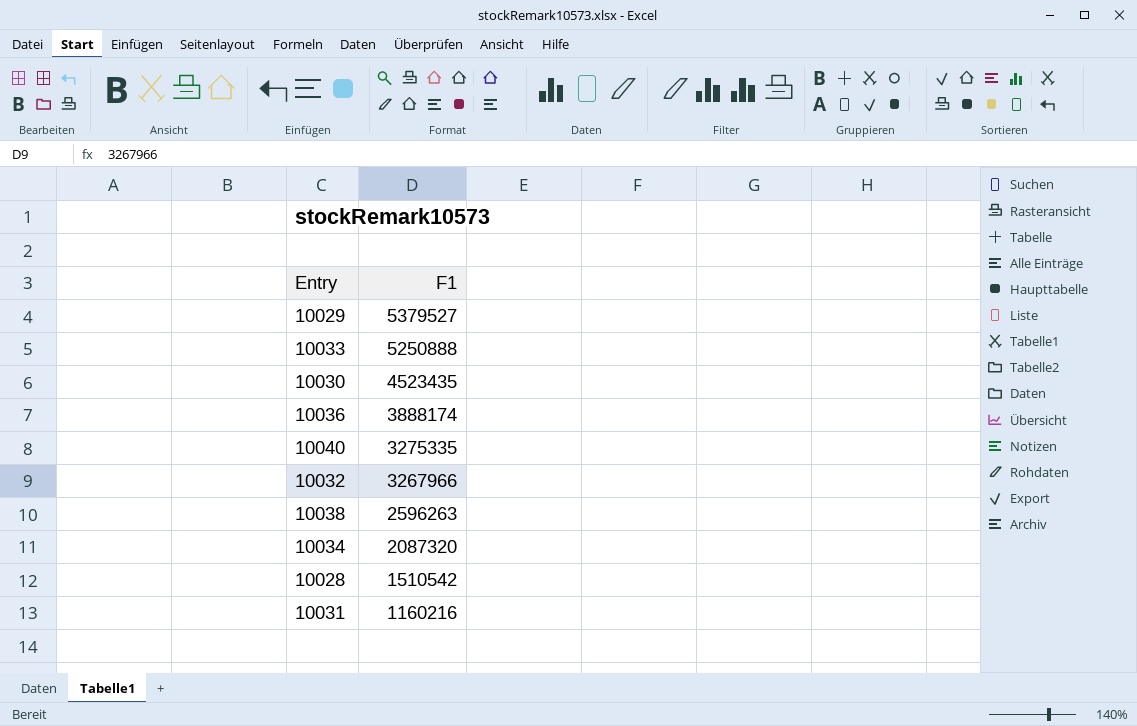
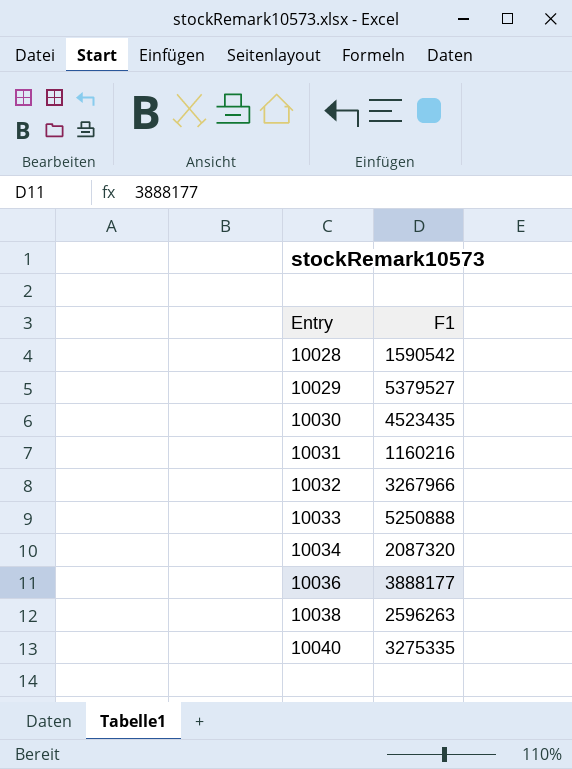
row order: F1 descending -> Entry ascending
10028 | F1: 1510542 -> 1590542
10036 | F1: 3888174 -> 3888177

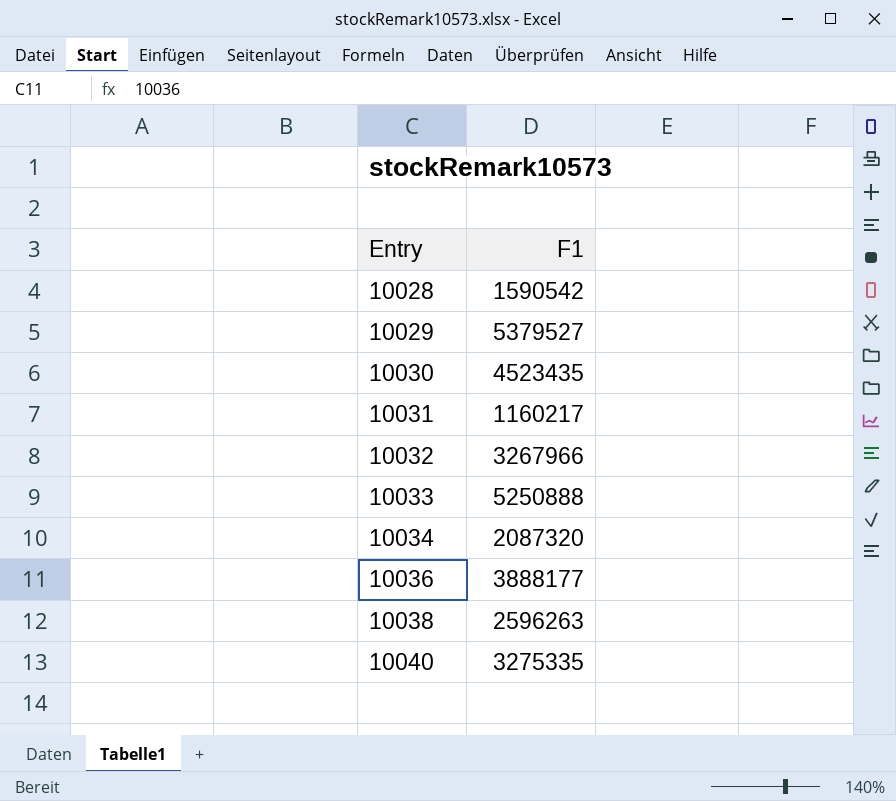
10031 | F1: 1160216 -> 1160217

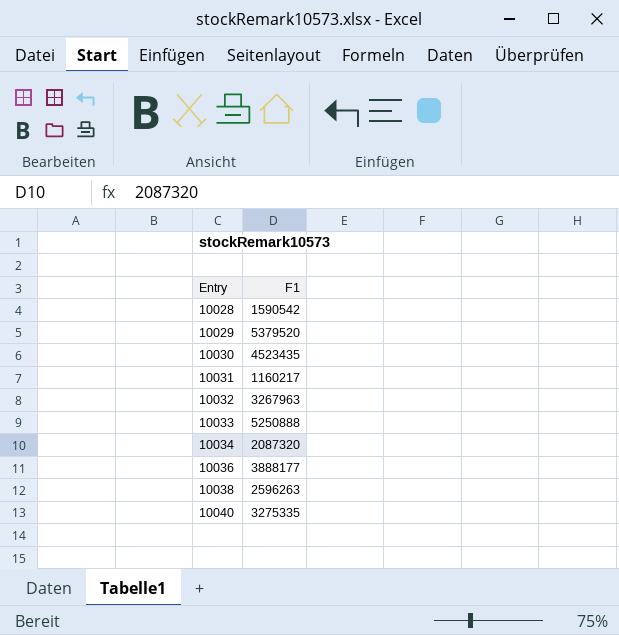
10029 | F1: 5379527 -> 5379520
10032 | F1: 3267966 -> 3267963

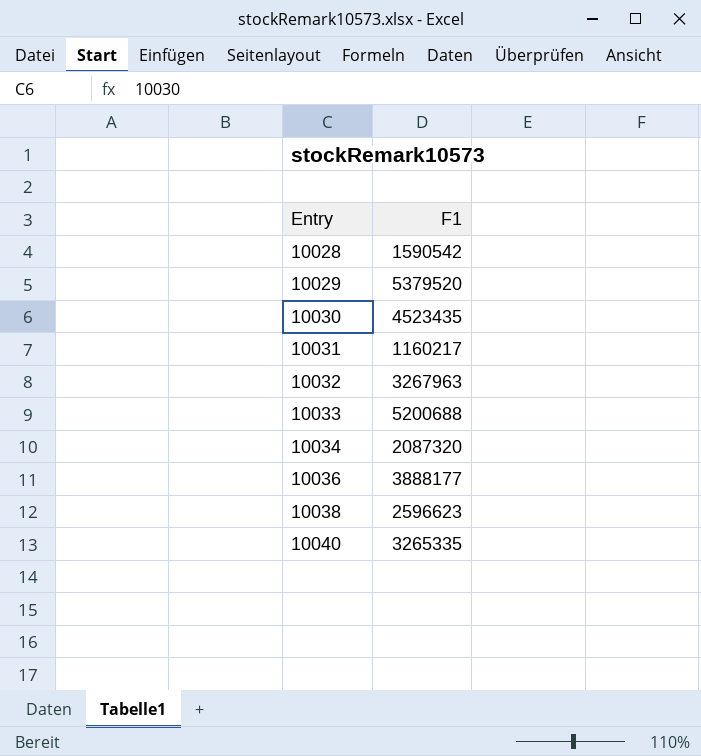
10033 | F1: 5250888 -> 5200688
10038 | F1: 2596263 -> 2596623
10040 | F1: 3275335 -> 3265335

